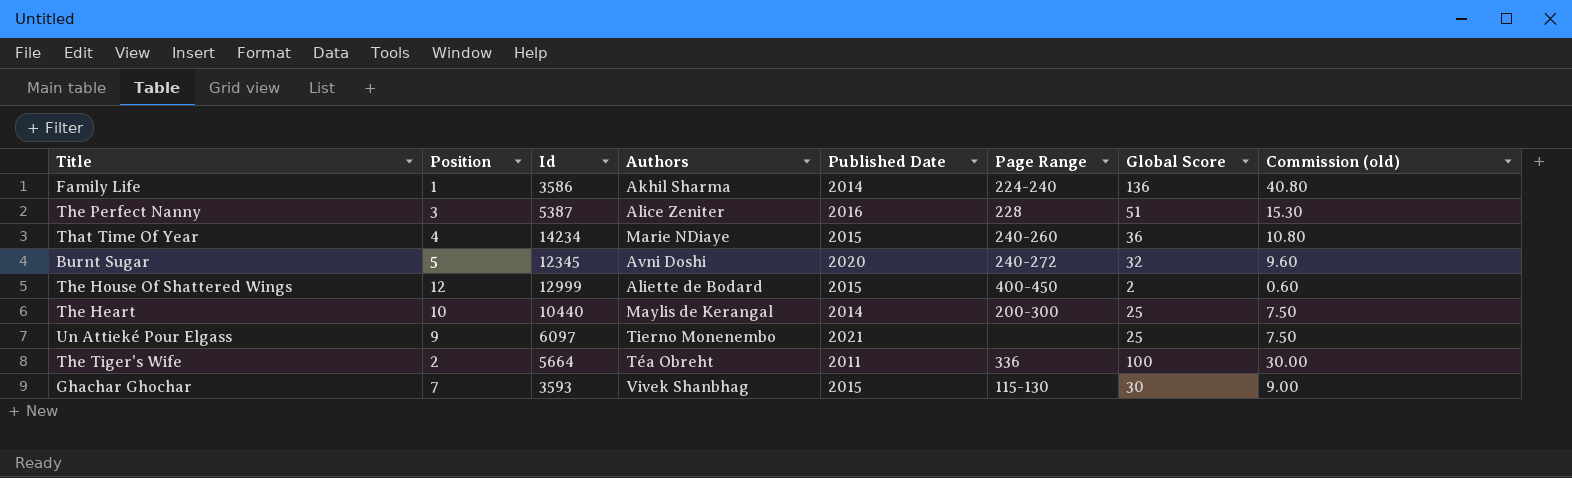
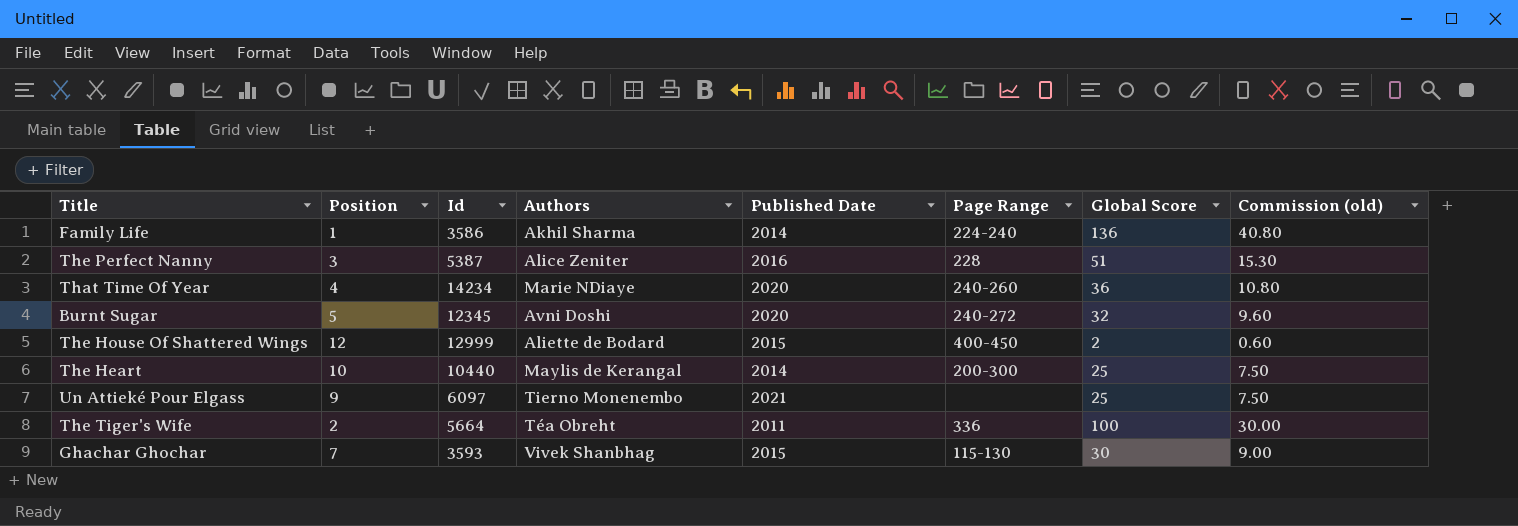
That Time Of Year | Published Date: 2015 -> 2020

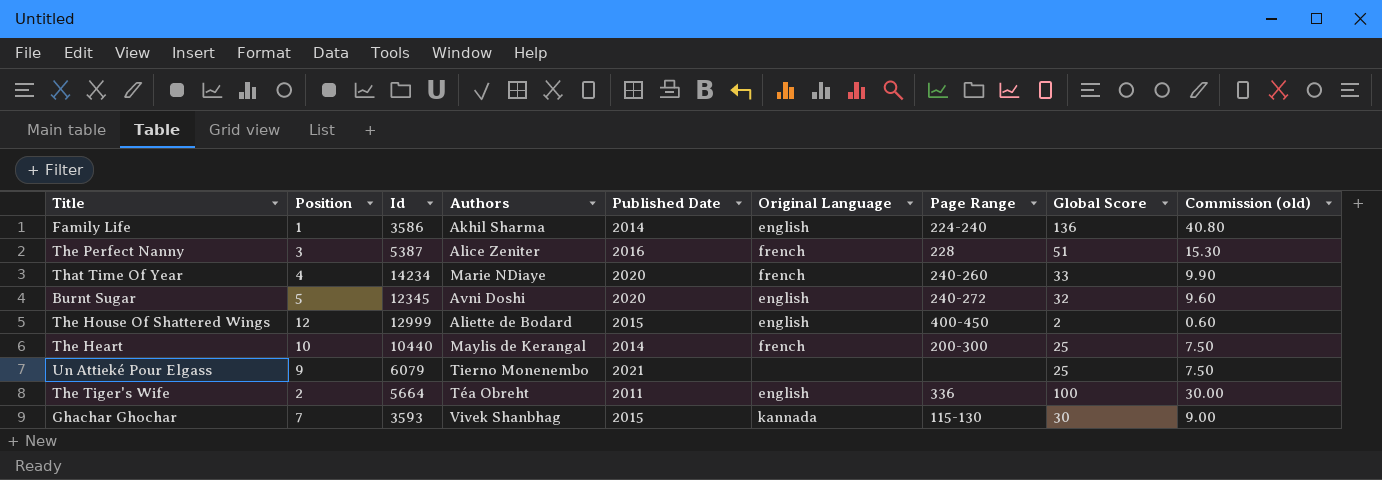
column Original Language | position: none -> 6
That Time Of Year | Global Score: 36 -> 33
That Time Of Year | Commission (old): 10.80 -> 9.90
Un Attieké Pour Elgass | Id: 6097 -> 6079

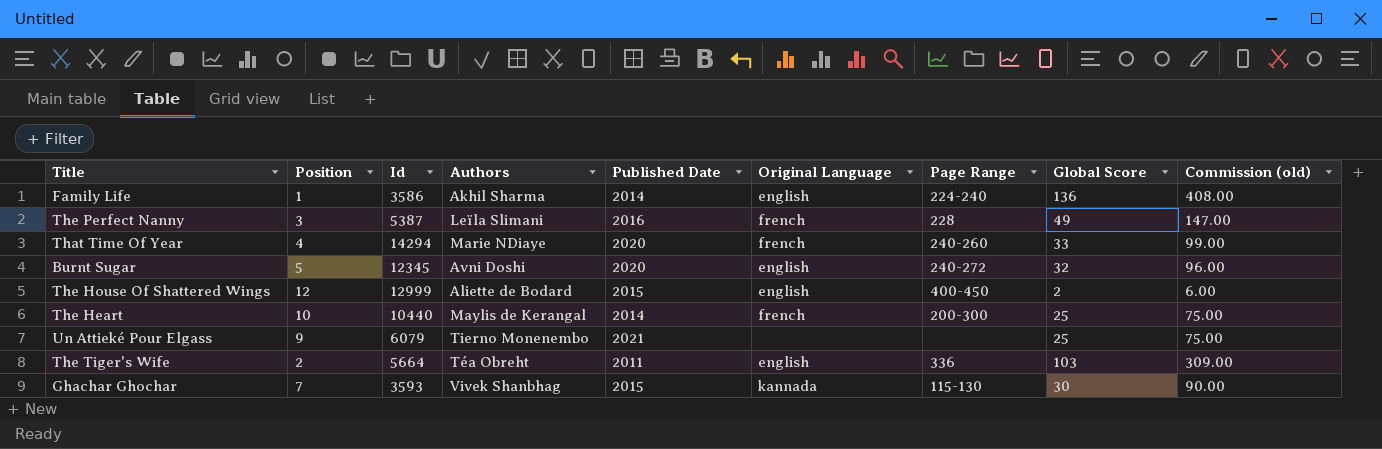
column Commission (old) | formula: [Global Score] * 0.3 -> [Global Score] * 3
The Perfect Nanny | Authors: Alice Zeniter -> Leïla Slimani
The Perfect Nanny | Global Score: 51 -> 49
That Time Of Year | Id: 14234 -> 14294
The Tiger's Wife | Global Score: 100 -> 103

